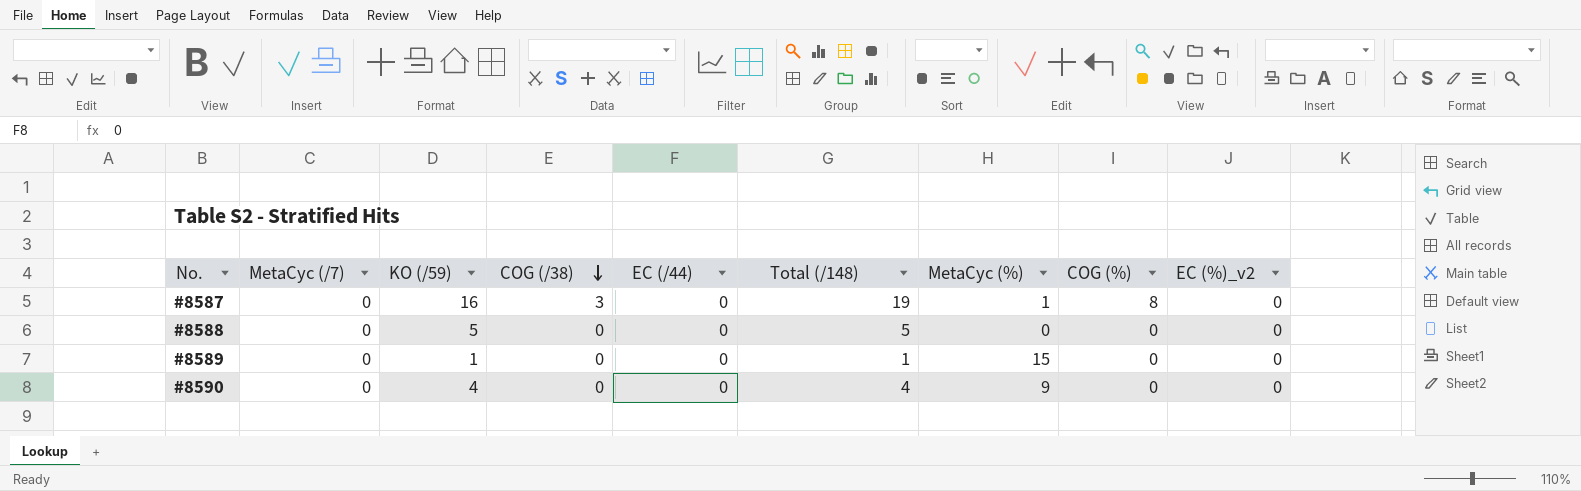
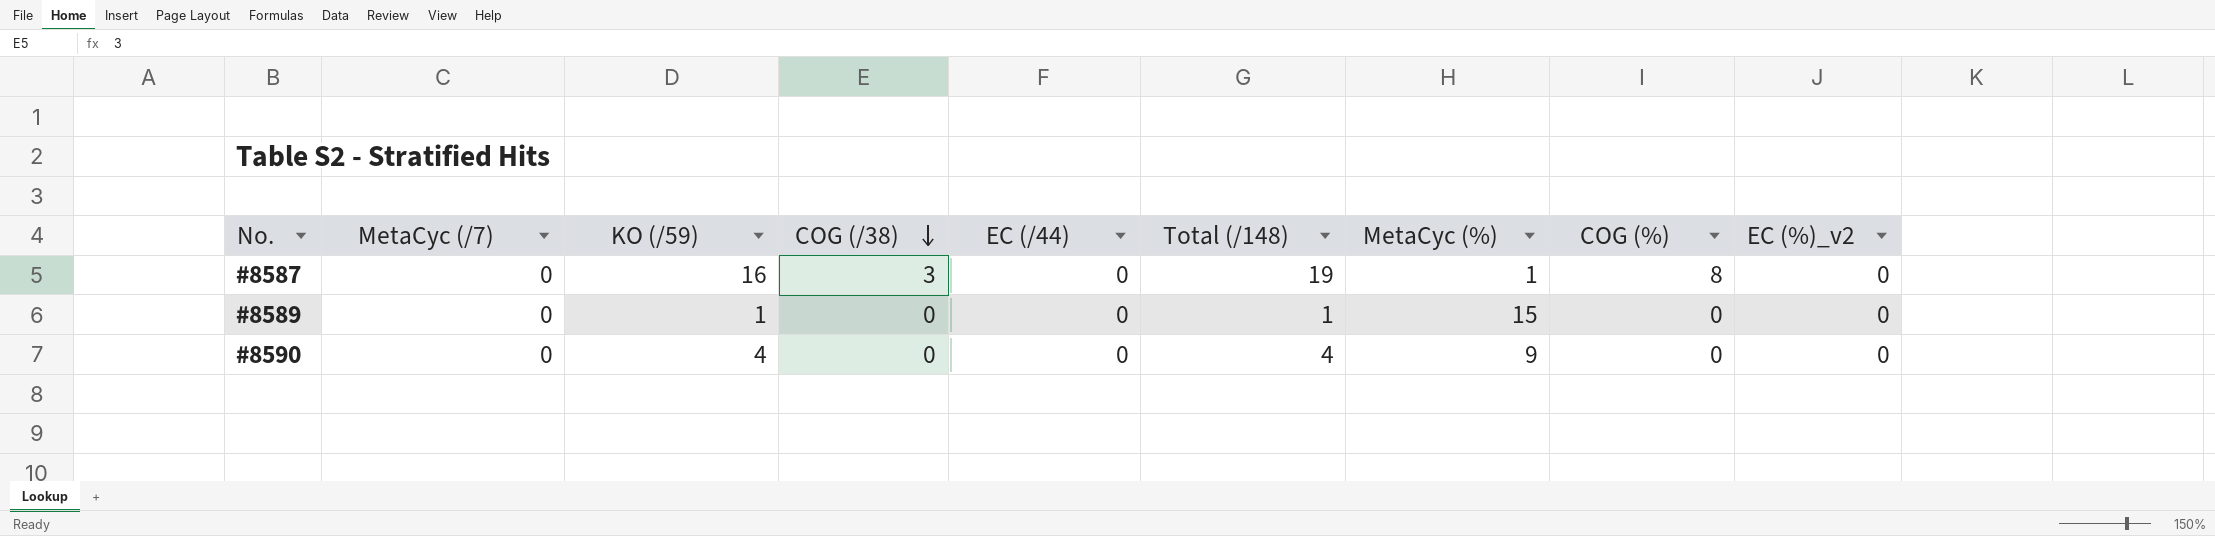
row #8588: 0 | 5 | 0 | 0 | 5 | 0 | 0 | 0 -> none

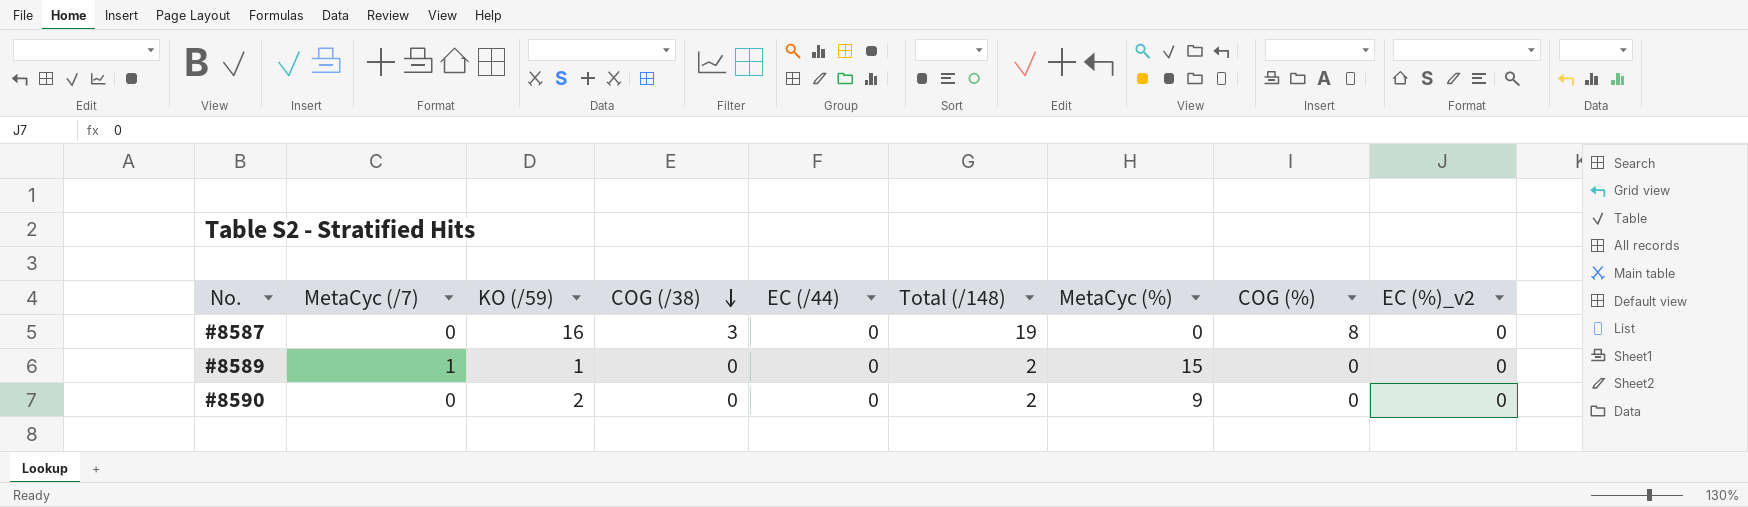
#8587 | MetaCyc (%): 1 -> 0
#8589 | MetaCyc (/7): 0 -> 1
#8589 | Total (/148): 1 -> 2
#8590 | KO (/59): 4 -> 2
#8590 | Total (/148): 4 -> 2

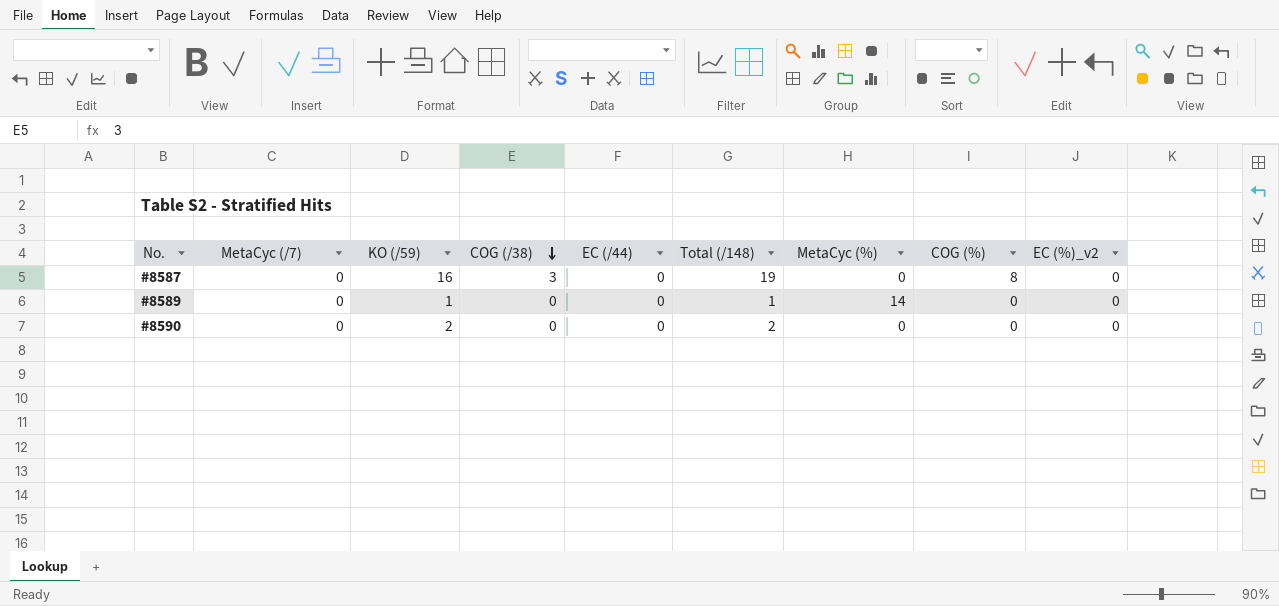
#8589 | MetaCyc (/7): 1 -> 0
#8589 | Total (/148): 2 -> 1
#8589 | MetaCyc (%): 15 -> 14
#8590 | MetaCyc (%): 9 -> 0

